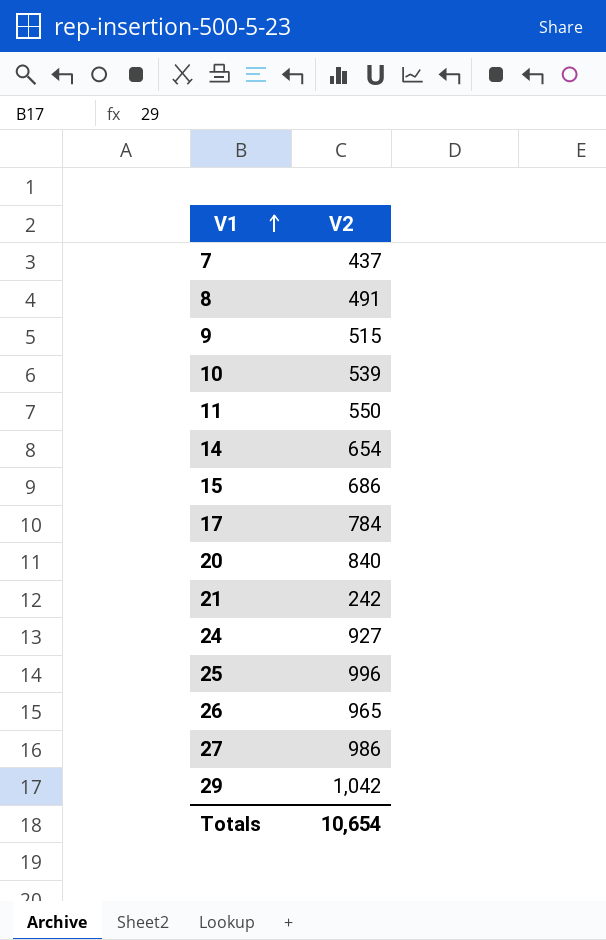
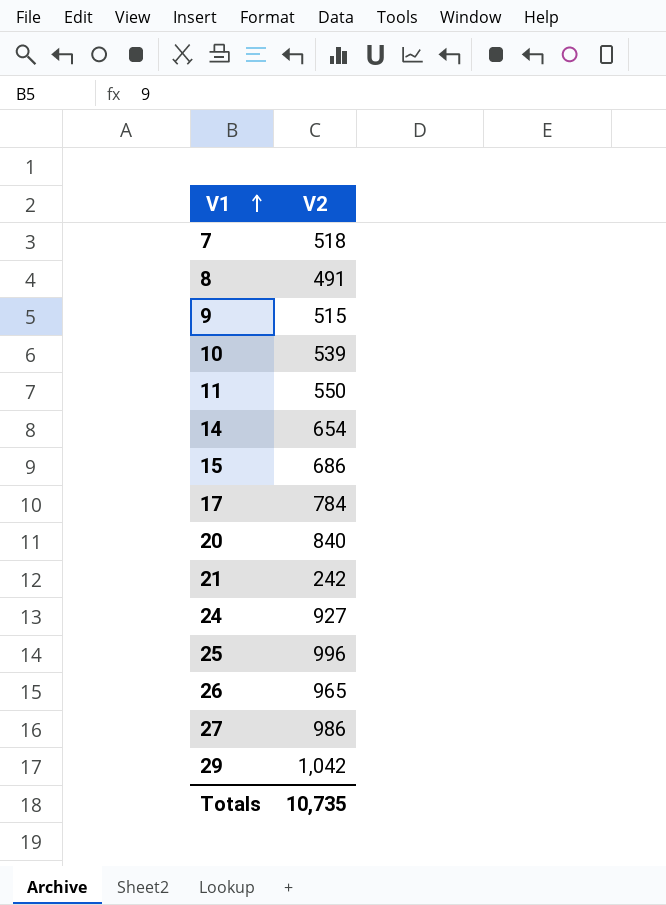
7 | V2: 437 -> 518
Totals | V2: 10,654 -> 10,735

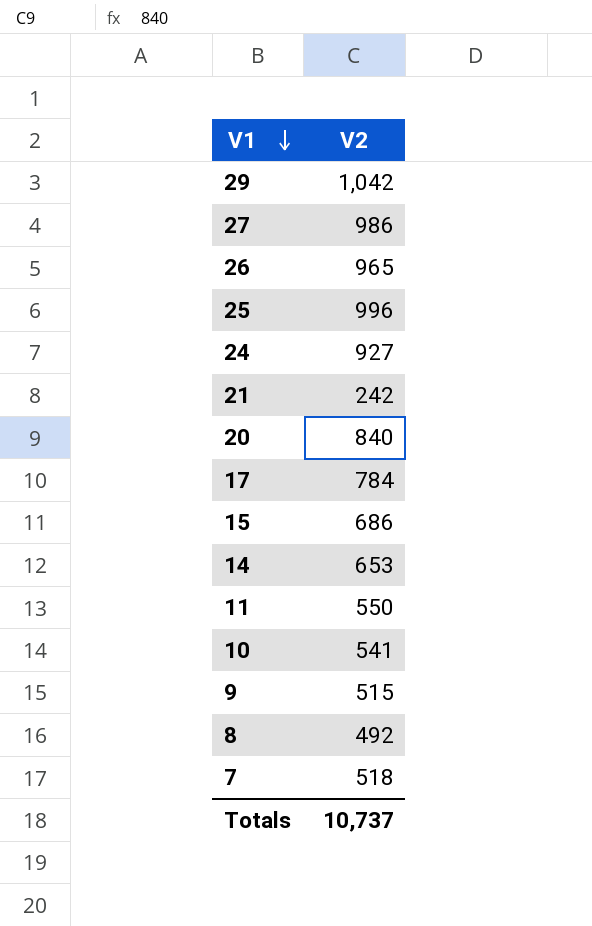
row order: V1 ascending -> V1 descending
14 | V2: 654 -> 653
10 | V2: 539 -> 541
8 | V2: 491 -> 492
Totals | V2: 10,735 -> 10,737

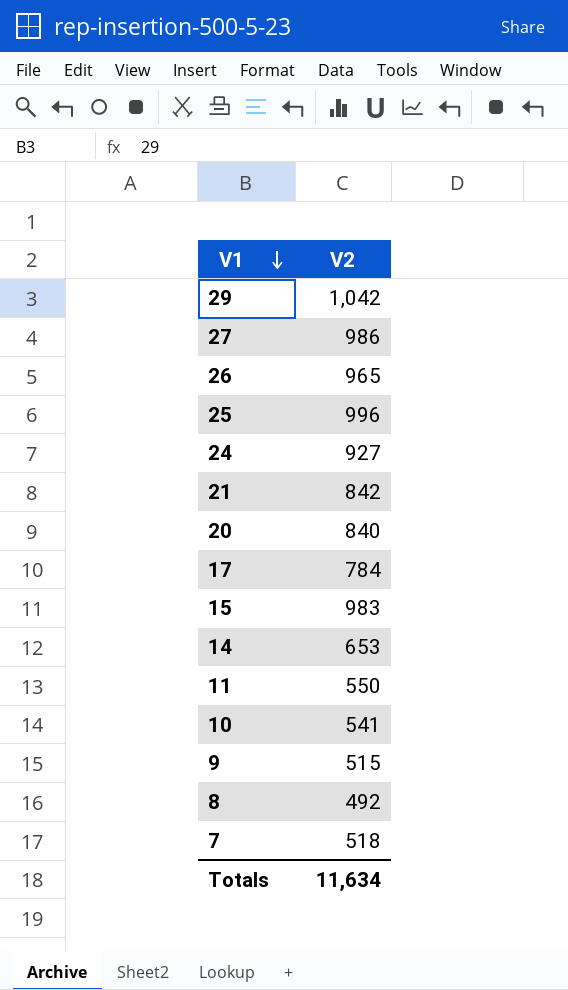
21 | V2: 242 -> 842
15 | V2: 686 -> 983
Totals | V2: 10,737 -> 11,634

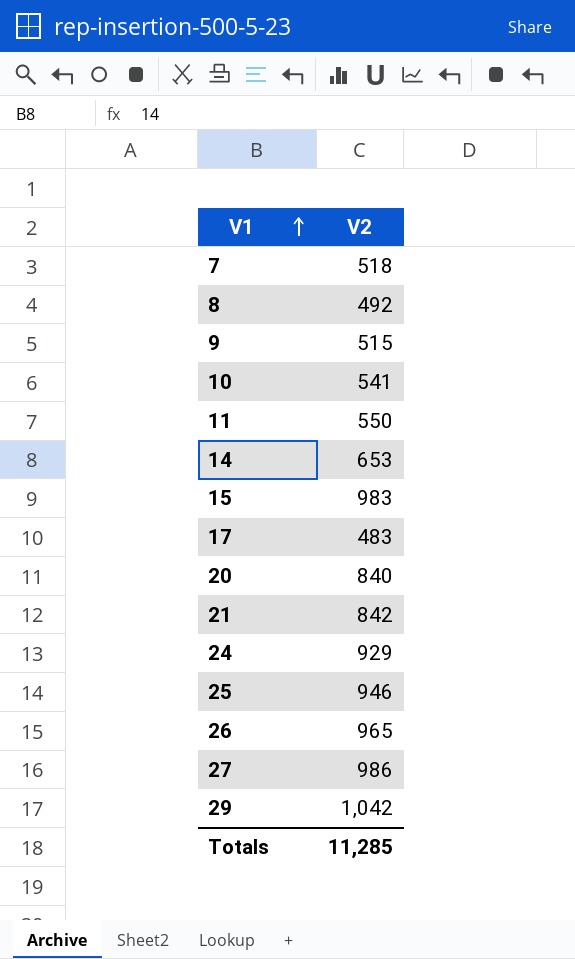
row order: V1 descending -> V1 ascending
17 | V2: 784 -> 483
24 | V2: 927 -> 929
25 | V2: 996 -> 946
Totals | V2: 11,634 -> 11,285

